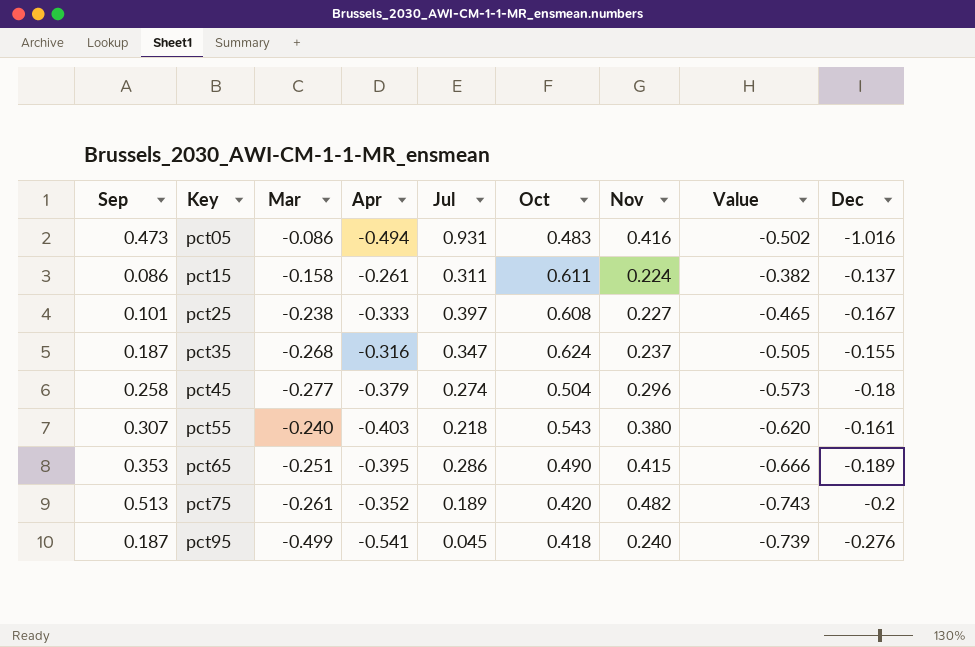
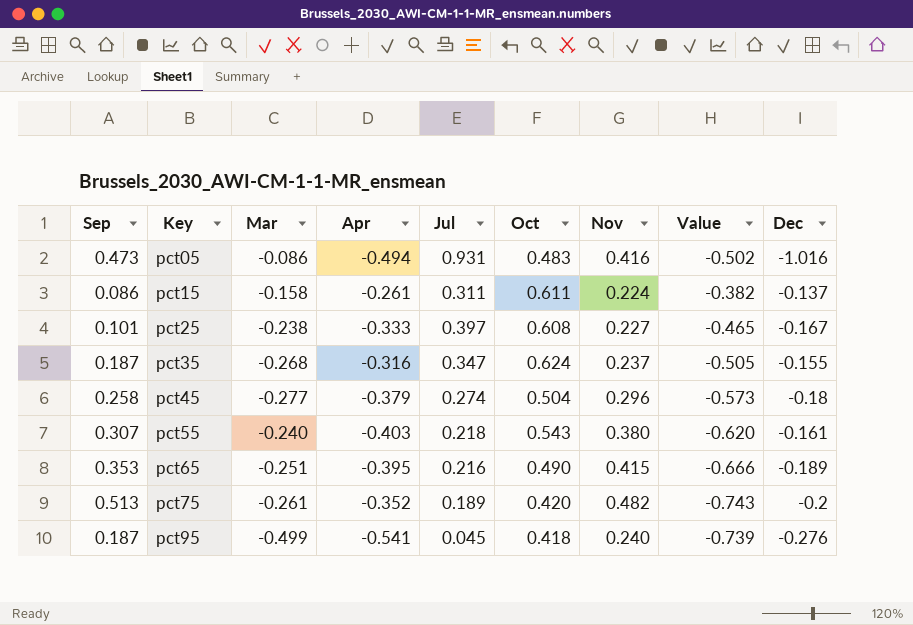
pct65 | Jul: 0.286 -> 0.216

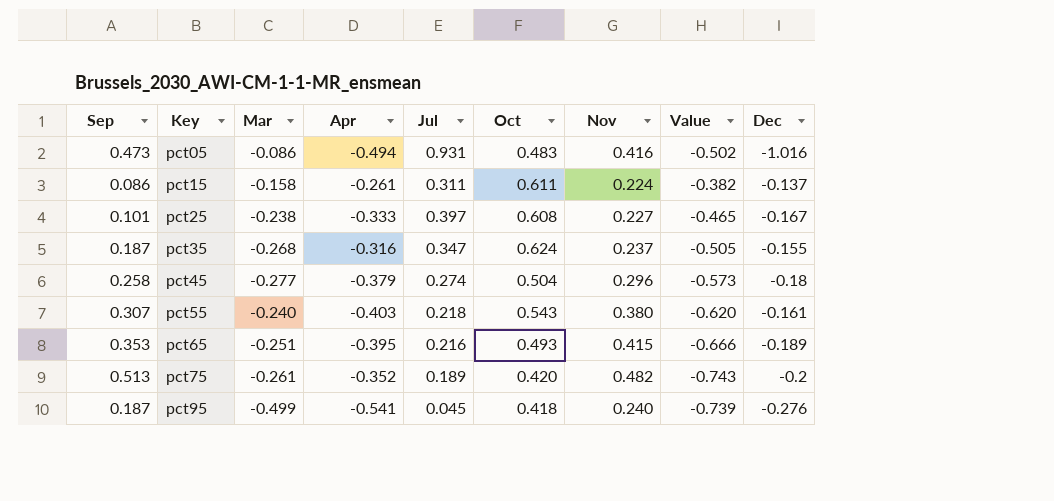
pct65 | Oct: 0.490 -> 0.493

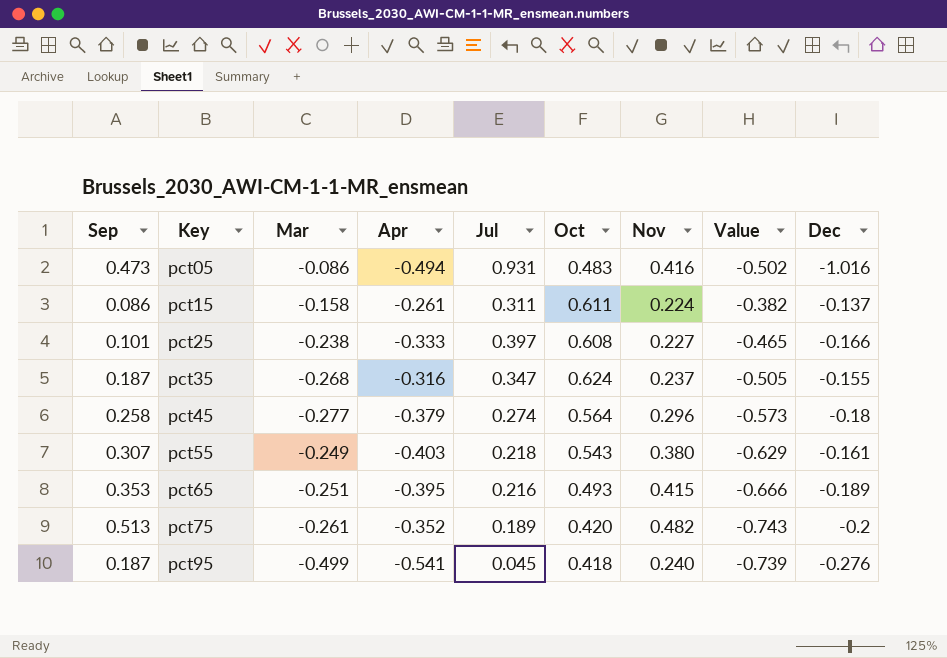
pct25 | Dec: -0.167 -> -0.166
pct45 | Oct: 0.504 -> 0.564
pct55 | Mar: -0.240 -> -0.249
pct55 | Value: -0.620 -> -0.629

